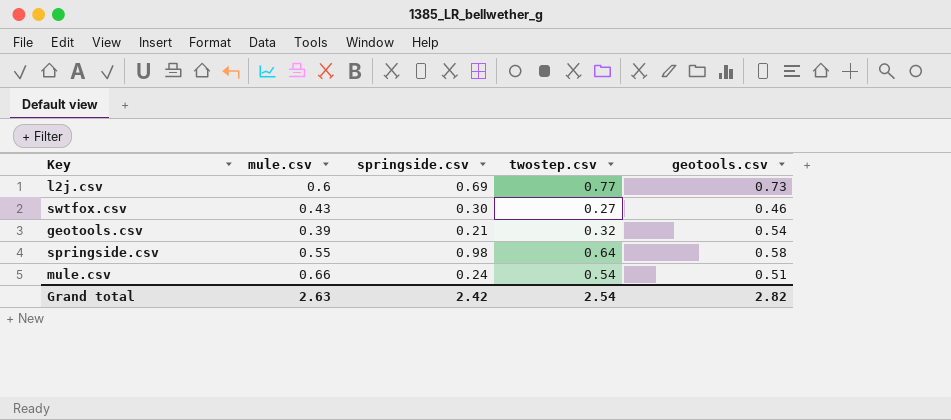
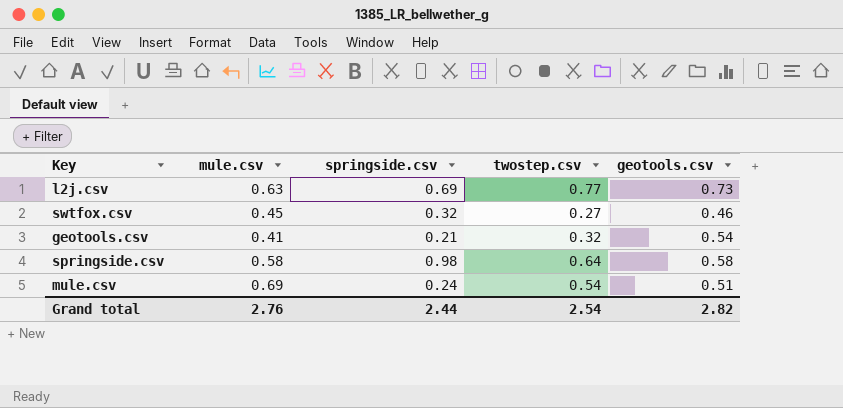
l2j.csv | mule.csv: 0.6 -> 0.63
swtfox.csv | mule.csv: 0.43 -> 0.45
swtfox.csv | springside.csv: 0.30 -> 0.32
geotools.csv | mule.csv: 0.39 -> 0.41
springside.csv | mule.csv: 0.55 -> 0.58
mule.csv | mule.csv: 0.66 -> 0.69
Grand total | mule.csv: 2.63 -> 2.76
Grand total | springside.csv: 2.42 -> 2.44

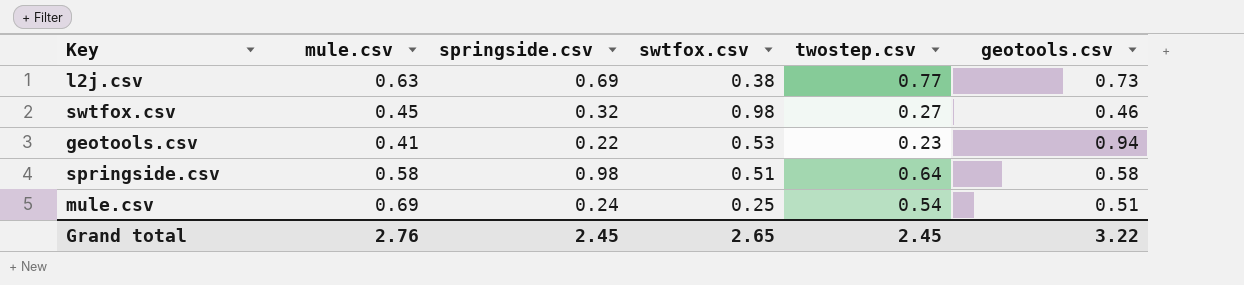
column swtfox.csv | position: none -> 4
geotools.csv | springside.csv: 0.21 -> 0.22
geotools.csv | twostep.csv: 0.32 -> 0.23
geotools.csv | geotools.csv: 0.54 -> 0.94
Grand total | springside.csv: 2.44 -> 2.45
Grand total | twostep.csv: 2.54 -> 2.45
Grand total | geotools.csv: 2.82 -> 3.22

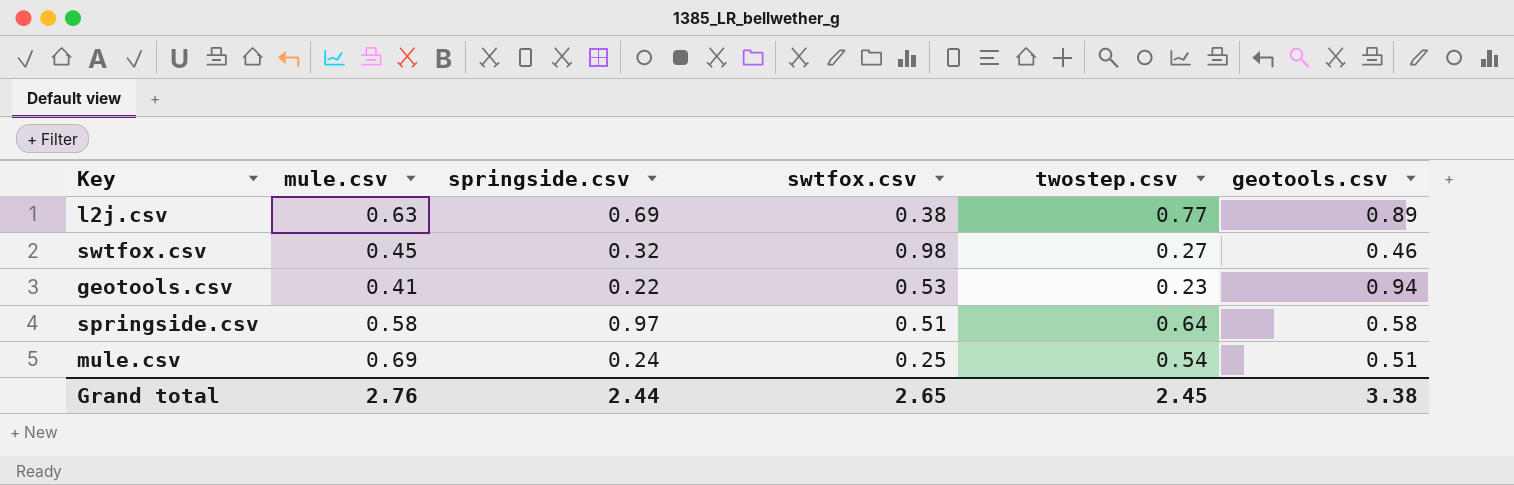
l2j.csv | geotools.csv: 0.73 -> 0.89
springside.csv | springside.csv: 0.98 -> 0.97
Grand total | springside.csv: 2.45 -> 2.44
Grand total | geotools.csv: 3.22 -> 3.38

